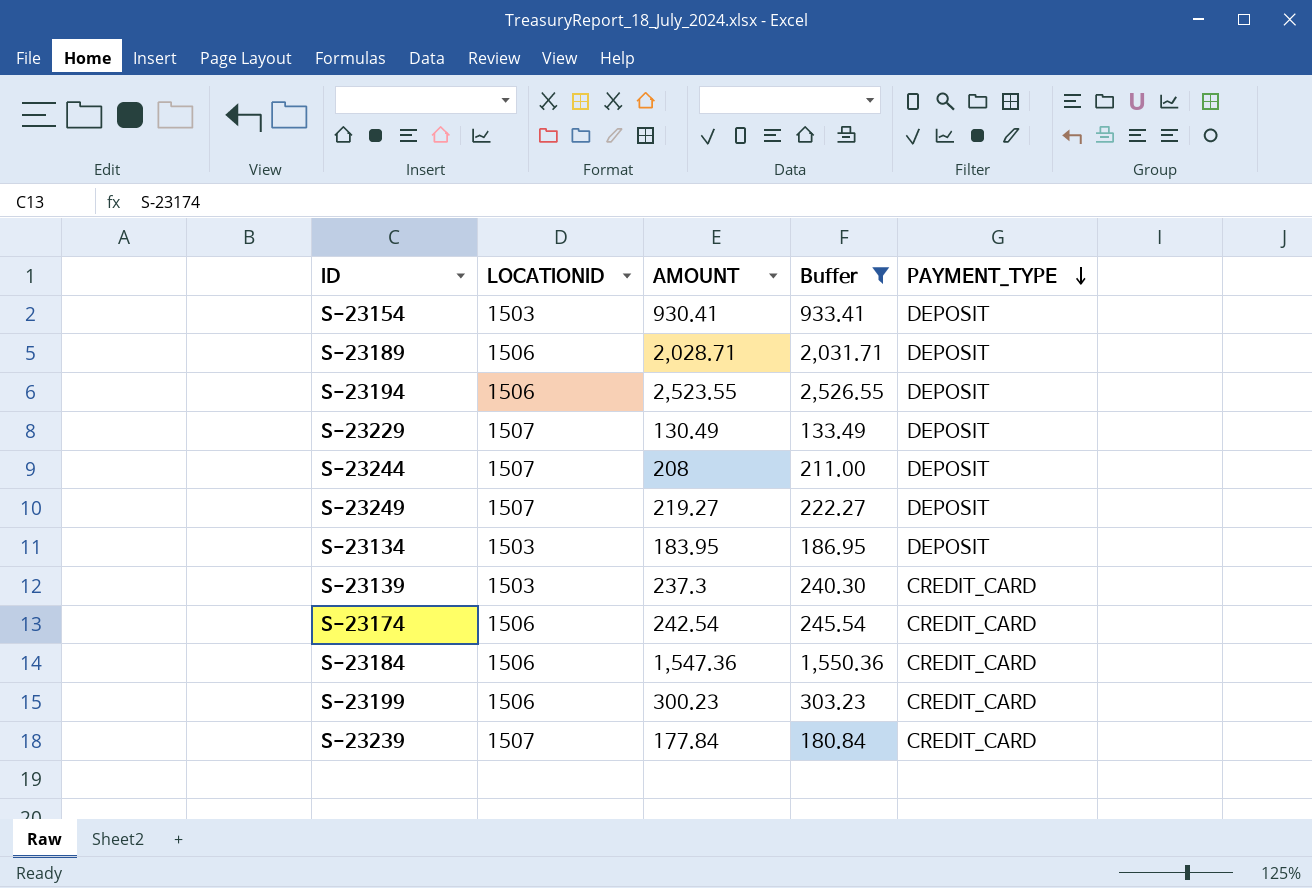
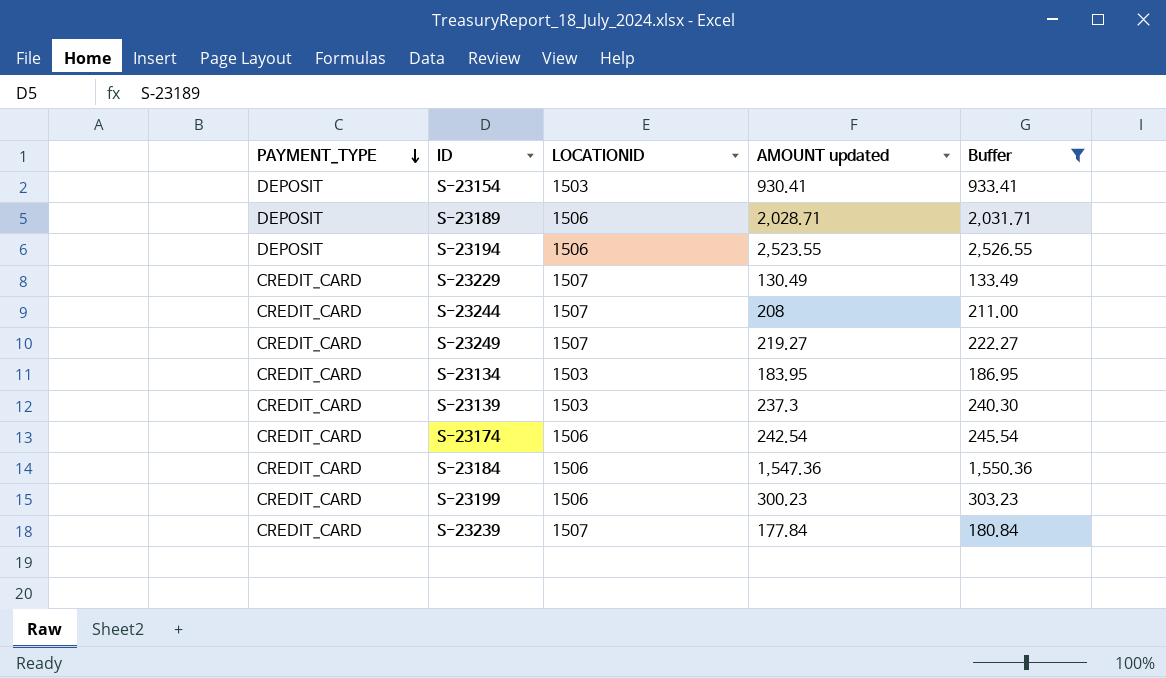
column PAYMENT_TYPE | position: 5 -> 1
column name: AMOUNT -> AMOUNT updated
S-23229 | PAYMENT_TYPE: DEPOSIT -> CREDIT_CARD
S-23244 | PAYMENT_TYPE: DEPOSIT -> CREDIT_CARD
S-23249 | PAYMENT_TYPE: DEPOSIT -> CREDIT_CARD
S-23134 | PAYMENT_TYPE: DEPOSIT -> CREDIT_CARD

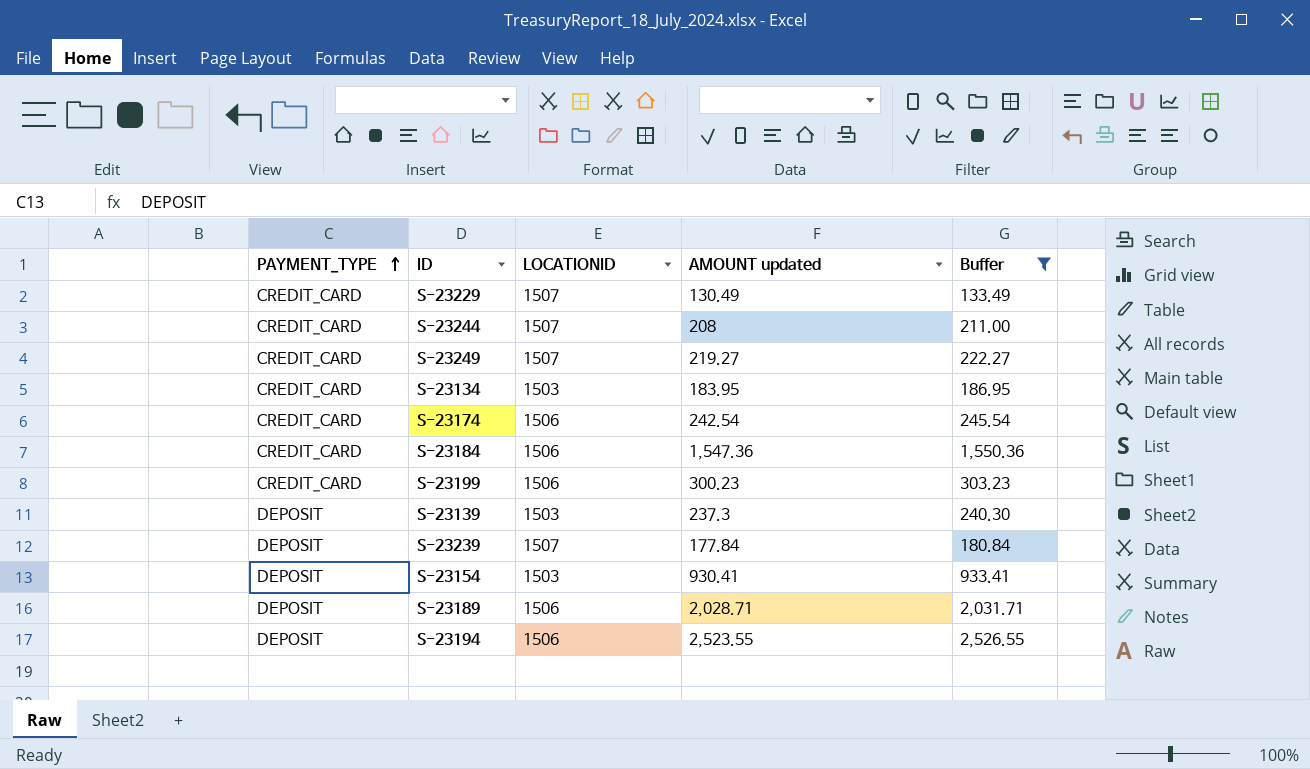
row order: PAYMENT_TYPE descending -> PAYMENT_TYPE ascending
S-23139 | PAYMENT_TYPE: CREDIT_CARD -> DEPOSIT
S-23239 | PAYMENT_TYPE: CREDIT_CARD -> DEPOSIT

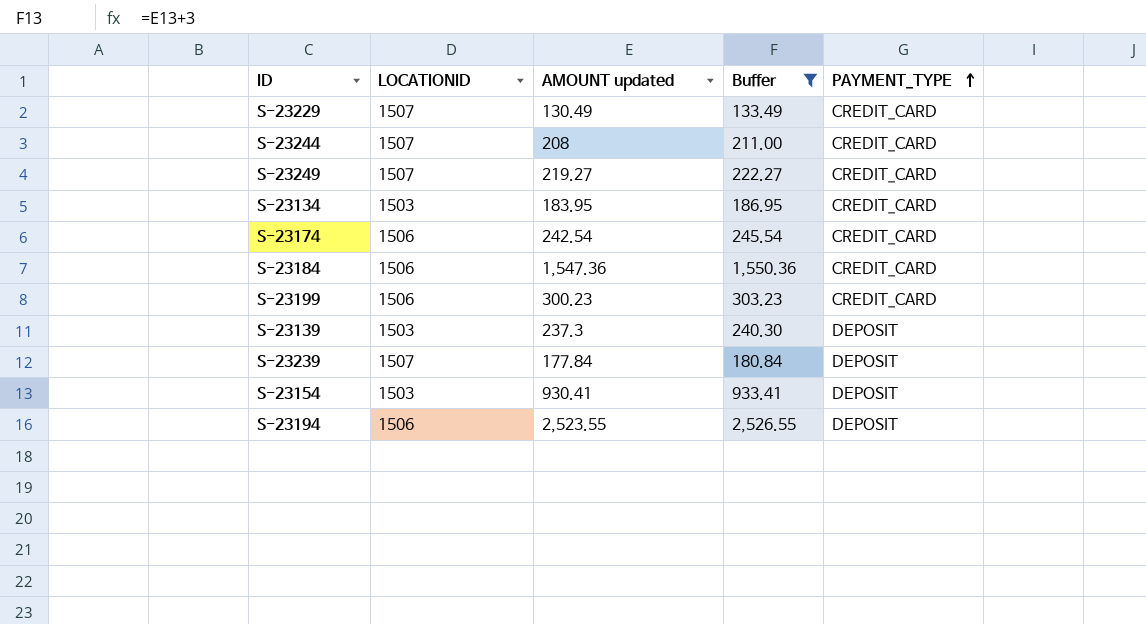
column PAYMENT_TYPE | position: 1 -> 5
row S-23189: DEPOSIT | 1506 | 2,028.71 | 2,031.71 -> none

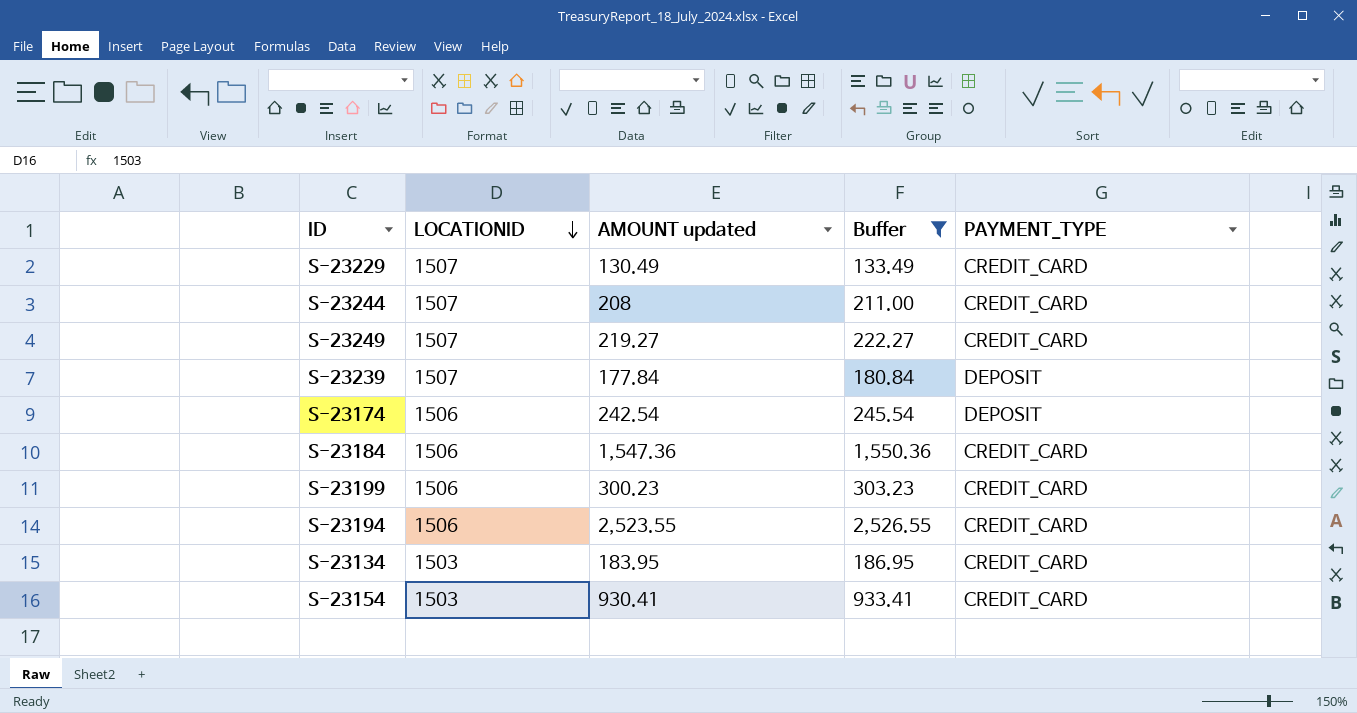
row order: PAYMENT_TYPE ascending -> LOCATIONID descending
row S-23139: 1503 | 237.3 | 240.30 | DEPOSIT -> none
S-23174 | PAYMENT_TYPE: CREDIT_CARD -> DEPOSIT
S-23194 | PAYMENT_TYPE: DEPOSIT -> CREDIT_CARD
S-23154 | PAYMENT_TYPE: DEPOSIT -> CREDIT_CARD

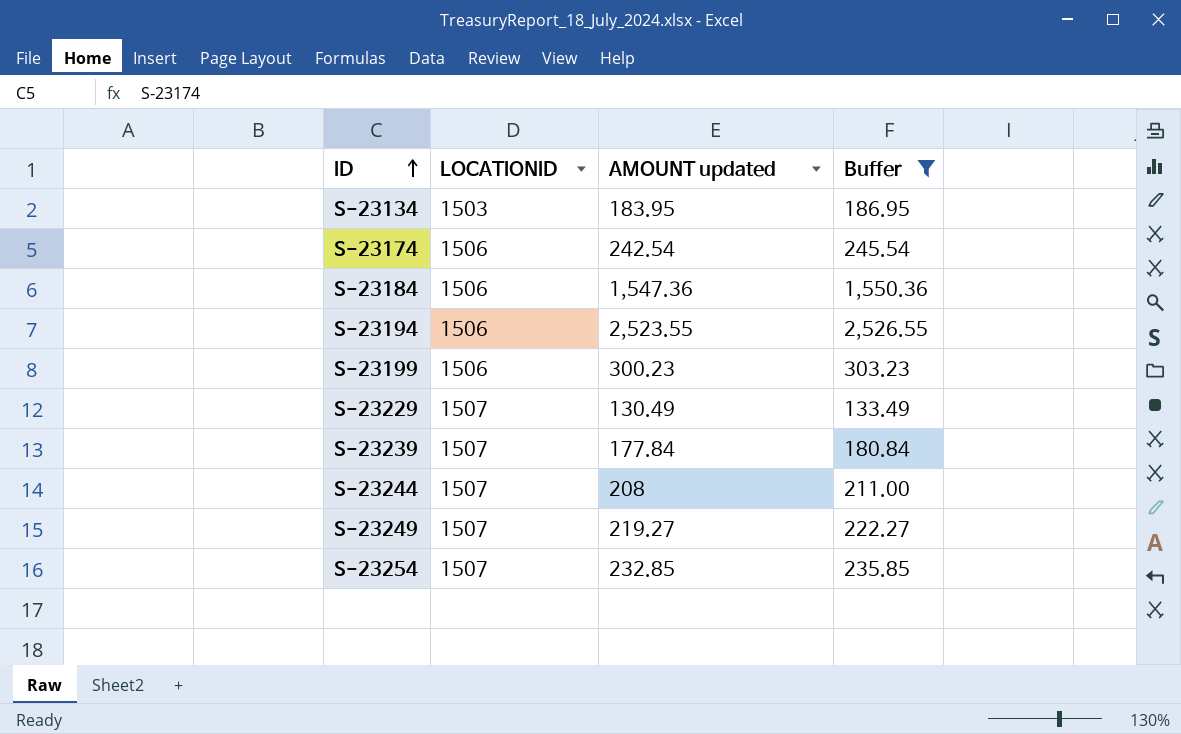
row order: LOCATIONID descending -> ID ascending
column PAYMENT_TYPE | position: 5 -> none
row S-23154: 1503 | 930.41 | 933.41 | CREDIT_CARD -> none
row S-23254: none -> 1507 | 232.85 | 235.85

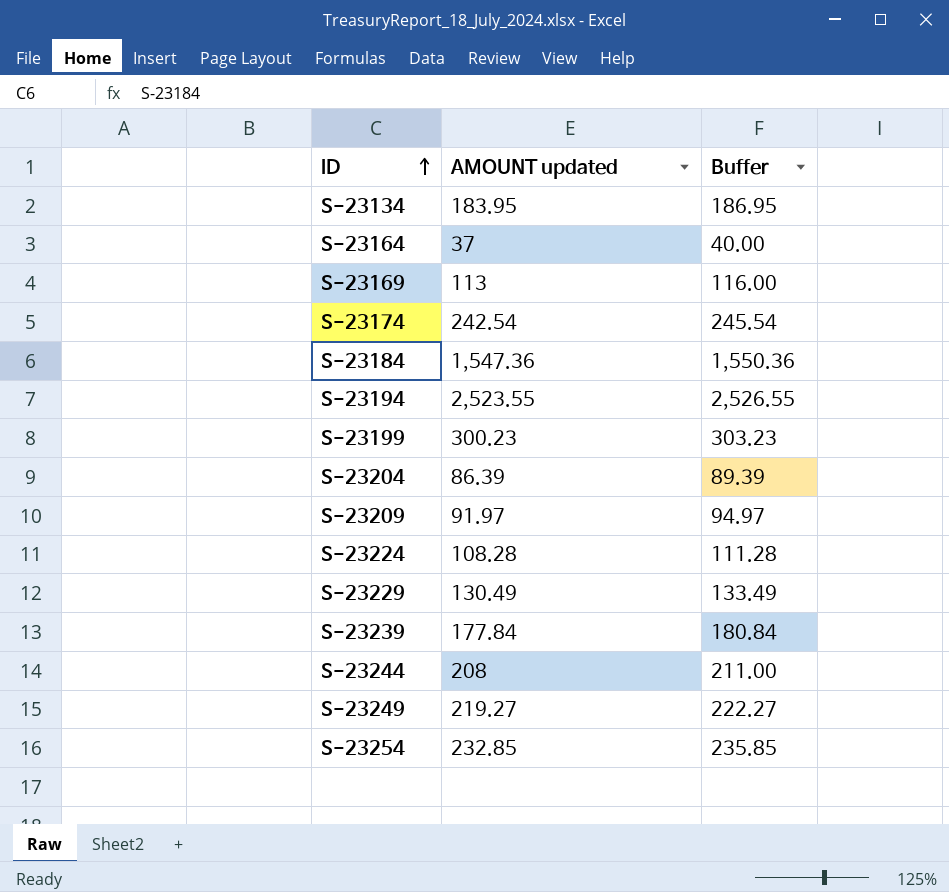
filter: Buffer >= 133.49 -> none
column LOCATIONID | position: 2 -> none

